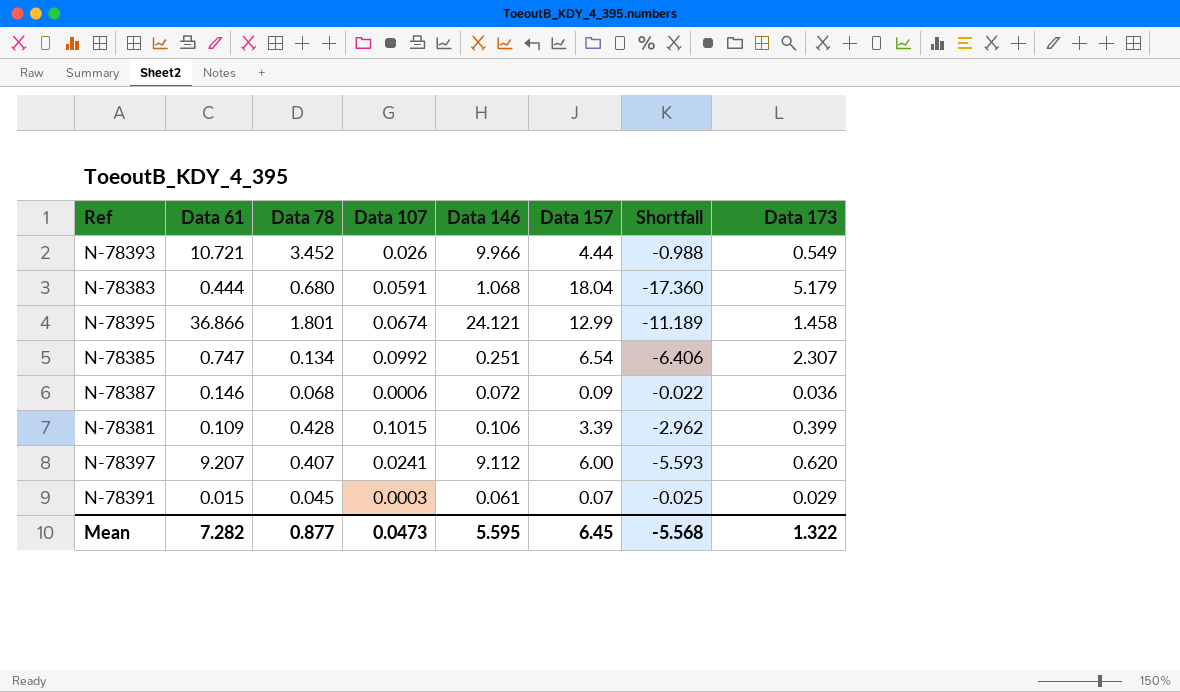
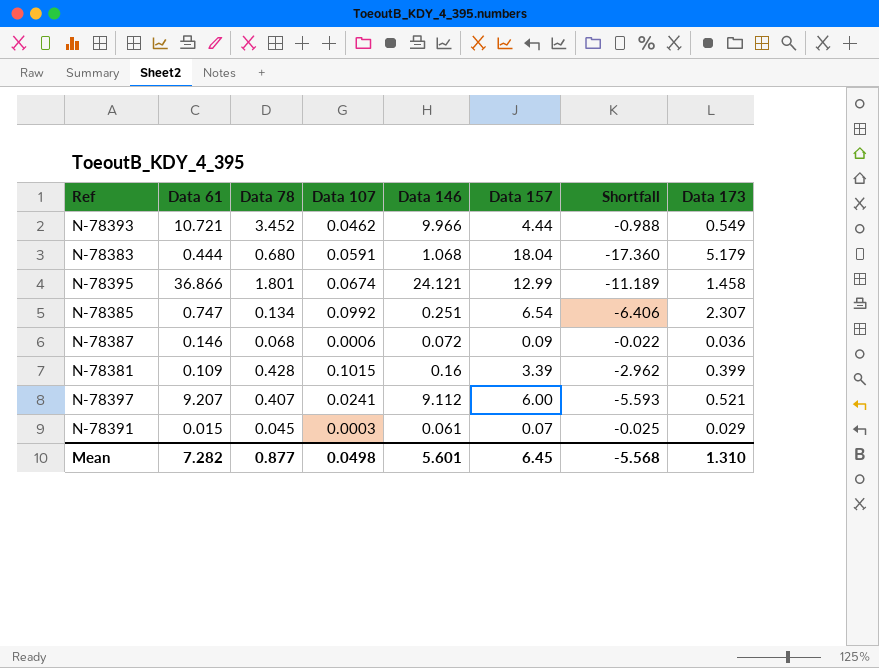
N-78393 | Data 107: 0.026 -> 0.0462
N-78381 | Data 146: 0.106 -> 0.16
N-78397 | Data 173: 0.620 -> 0.521
Mean | Data 107: 0.0473 -> 0.0498
Mean | Data 146: 5.595 -> 5.601
Mean | Data 173: 1.322 -> 1.310

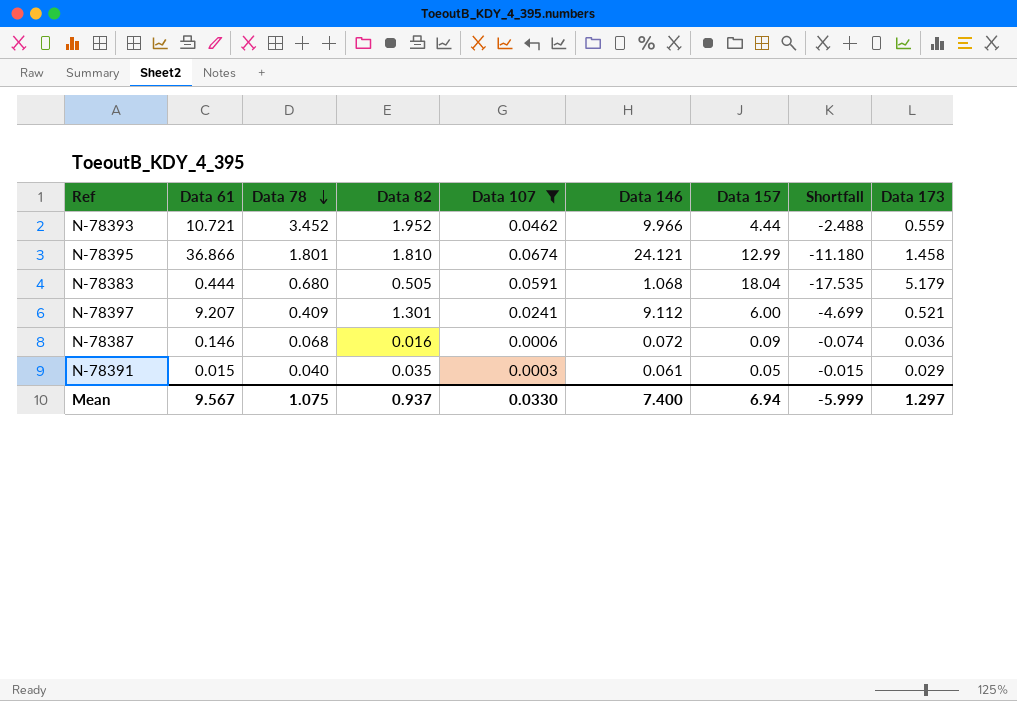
filter: none -> Data 107 <= 0.0674
row order: none -> Data 78 descending
column Data 82 | position: none -> 4
column Shortfall | formula: [Data 78] - [Data 157] -> [Data 82] - [Data 157]
N-78393 | Data 173: 0.549 -> 0.559
N-78397 | Data 78: 0.407 -> 0.409
N-78391 | Data 78: 0.045 -> 0.040
N-78391 | Data 157: 0.07 -> 0.05
Mean | Data 61: 7.282 -> 9.567
Mean | Data 78: 0.877 -> 1.075
Mean | Data 107: 0.0498 -> 0.0330
Mean | Data 146: 5.601 -> 7.400
Mean | Data 157: 6.45 -> 6.94
Mean | Shortfall: -5.568 -> -5.999
Mean | Data 173: 1.310 -> 1.297

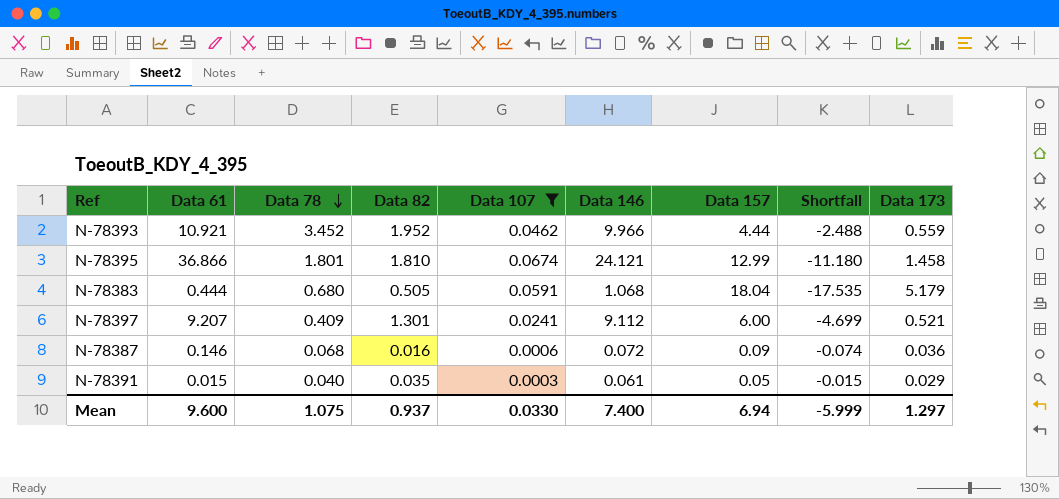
N-78393 | Data 61: 10.721 -> 10.921
Mean | Data 61: 9.567 -> 9.600

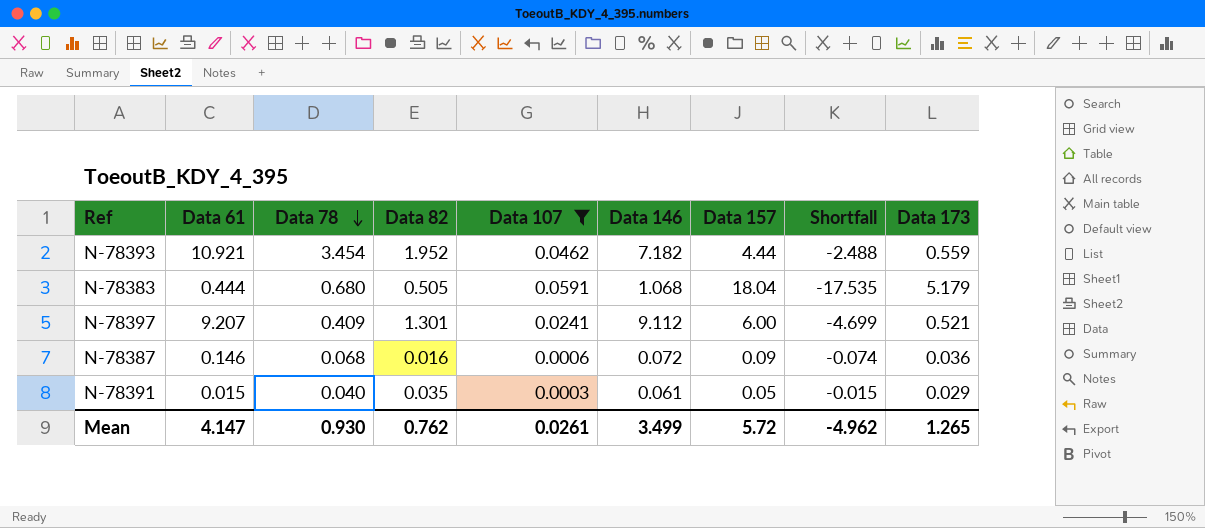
row N-78395: 36.866 | 1.801 | 1.810 | 0.0674 | 24.121 | 12.99 | -11.180 | 1.458 -> none
N-78393 | Data 78: 3.452 -> 3.454
N-78393 | Data 146: 9.966 -> 7.182
Mean | Data 61: 9.600 -> 4.147
Mean | Data 78: 1.075 -> 0.930
Mean | Data 82: 0.937 -> 0.762
Mean | Data 107: 0.0330 -> 0.0261
Mean | Data 146: 7.400 -> 3.499
Mean | Data 157: 6.94 -> 5.72
Mean | Shortfall: -5.999 -> -4.962
Mean | Data 173: 1.297 -> 1.265

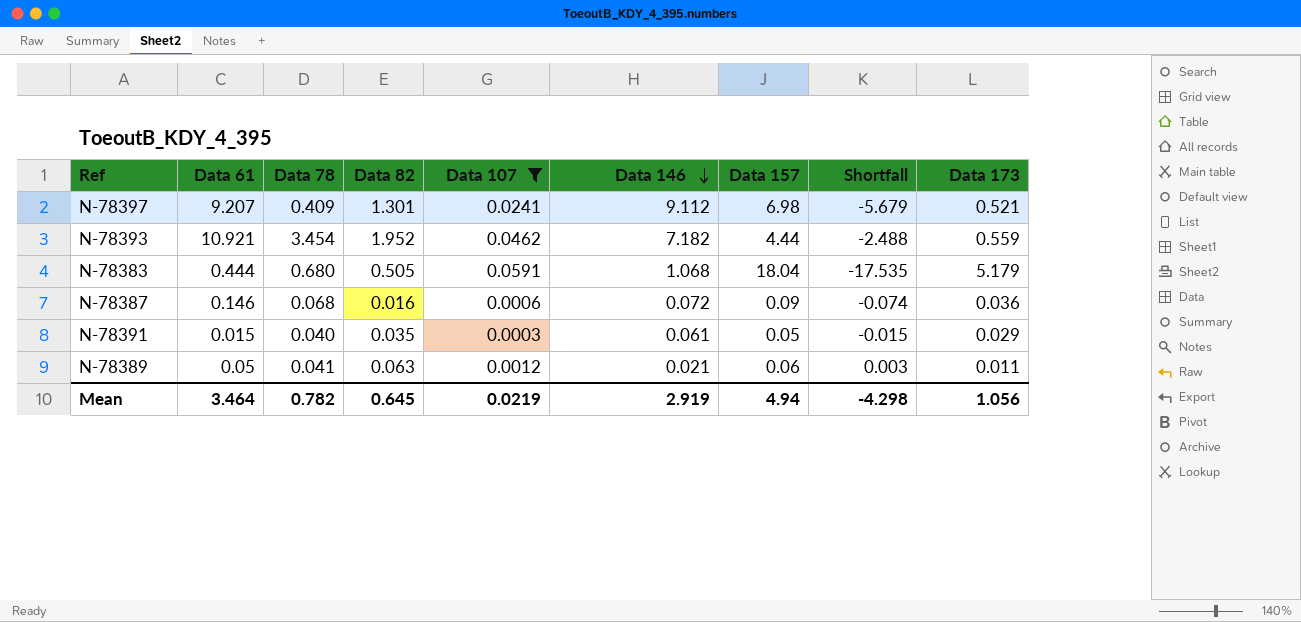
row order: Data 78 descending -> Data 146 descending
N-78397 | Data 157: 6.00 -> 6.98
N-78397 | Shortfall: -4.699 -> -5.679
row N-78389: none -> 0.05 | 0.041 | 0.063 | 0.0012 | 0.021 | 0.06 | 0.003 | 0.011
Mean | Data 61: 4.147 -> 3.464
Mean | Data 78: 0.930 -> 0.782
Mean | Data 82: 0.762 -> 0.645
Mean | Data 107: 0.0261 -> 0.0219
Mean | Data 146: 3.499 -> 2.919
Mean | Data 157: 5.72 -> 4.94
Mean | Shortfall: -4.962 -> -4.298
Mean | Data 173: 1.265 -> 1.056

